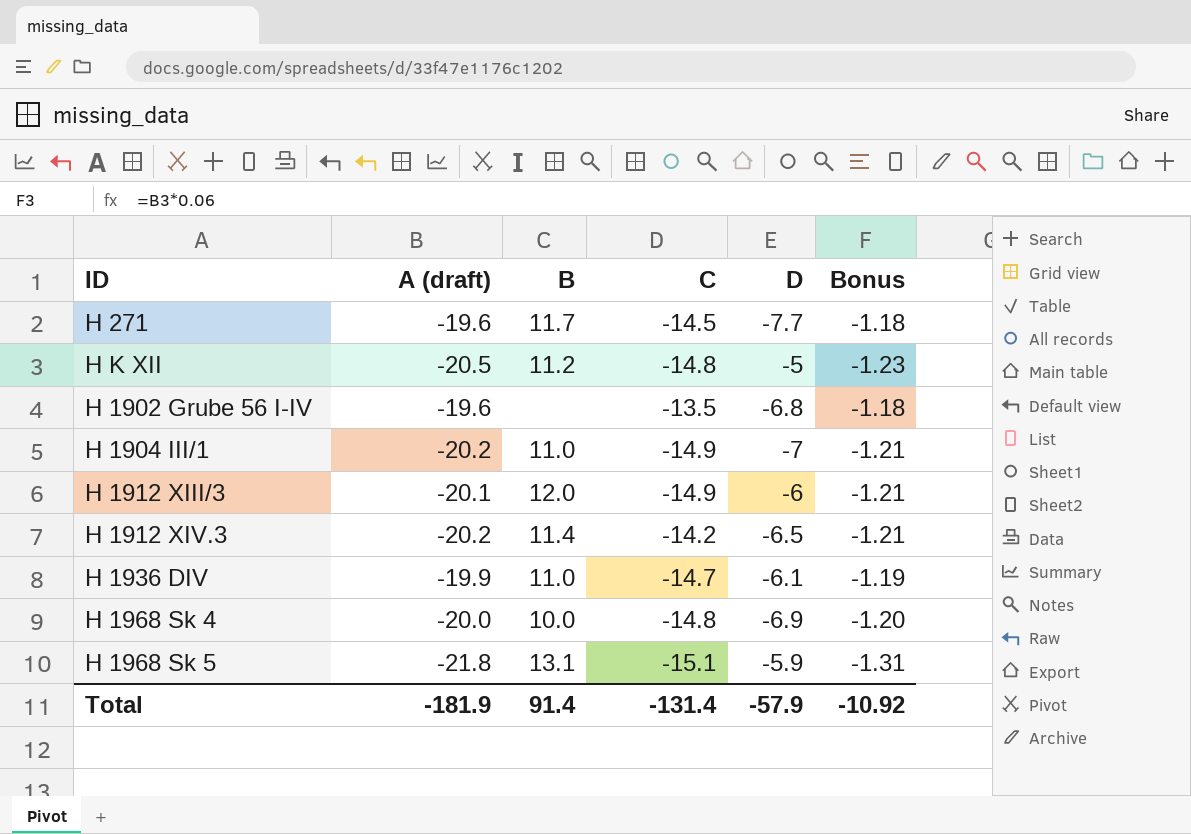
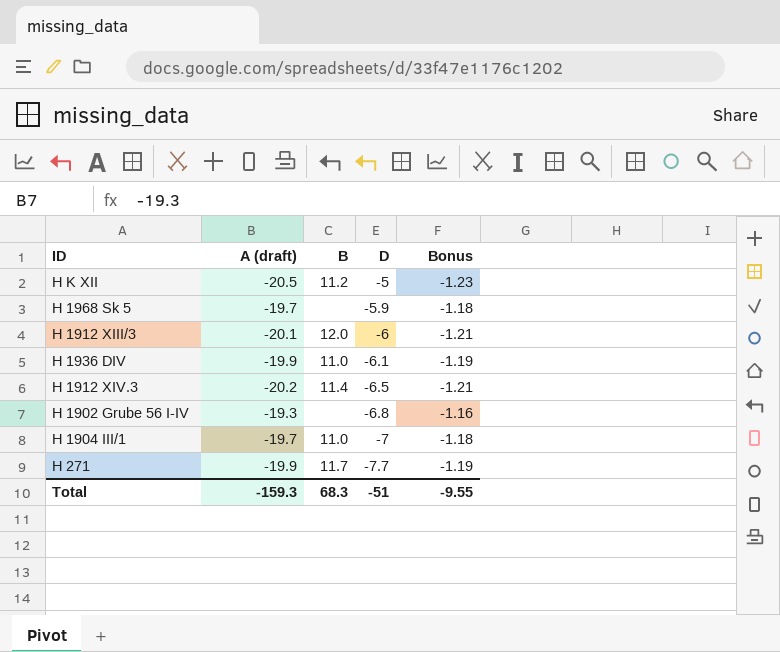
row order: none -> D descending
column C | position: 4 -> none
row H 1968 Sk 4: -20.0 | 10.0 | -14.8 | -6.9 | -1.20 -> none
H 1968 Sk 5 | A (draft): -21.8 -> -19.7
H 1968 Sk 5 | B: 13.1 -> none
H 1968 Sk 5 | Bonus: -1.31 -> -1.18
H 1902 Grube 56 I-IV | A (draft): -19.6 -> -19.3
H 1902 Grube 56 I-IV | Bonus: -1.18 -> -1.16
H 1904 III/1 | A (draft): -20.2 -> -19.7
H 1904 III/1 | Bonus: -1.21 -> -1.18
H 271 | A (draft): -19.6 -> -19.9
H 271 | Bonus: -1.18 -> -1.19
Total | A (draft): -181.9 -> -159.3
Total | B: 91.4 -> 68.3
Total | D: -57.9 -> -51
Total | Bonus: -10.92 -> -9.55

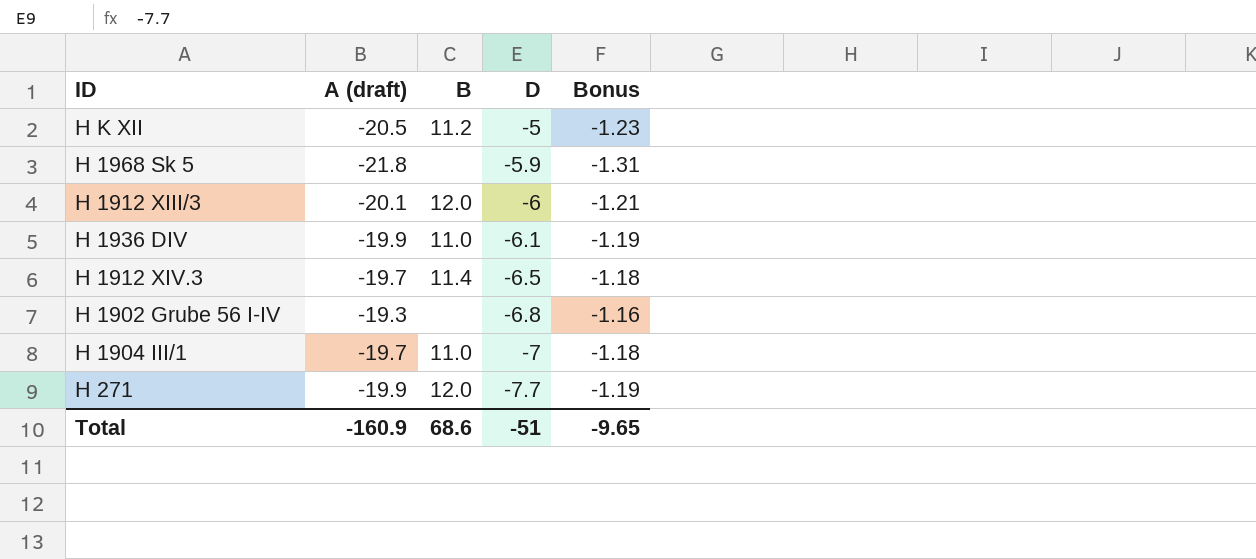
H 1968 Sk 5 | A (draft): -19.7 -> -21.8
H 1968 Sk 5 | Bonus: -1.18 -> -1.31
H 1912 XIV.3 | A (draft): -20.2 -> -19.7
H 1912 XIV.3 | Bonus: -1.21 -> -1.18
H 271 | B: 11.7 -> 12.0
Total | A (draft): -159.3 -> -160.9
Total | B: 68.3 -> 68.6
Total | Bonus: -9.55 -> -9.65

